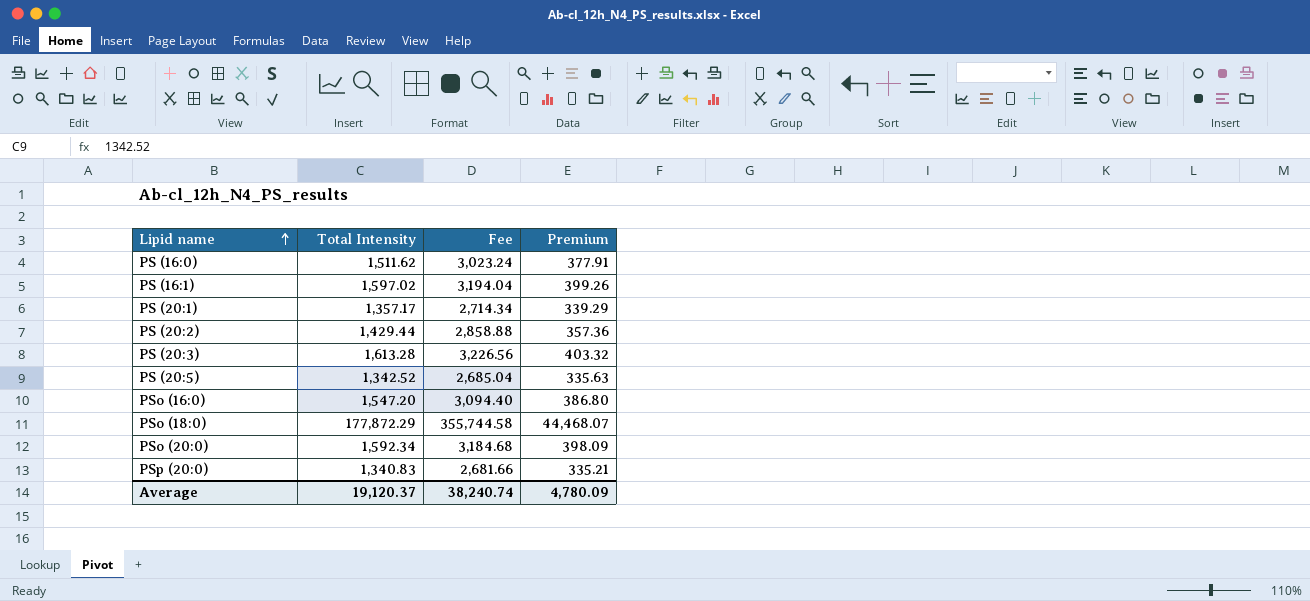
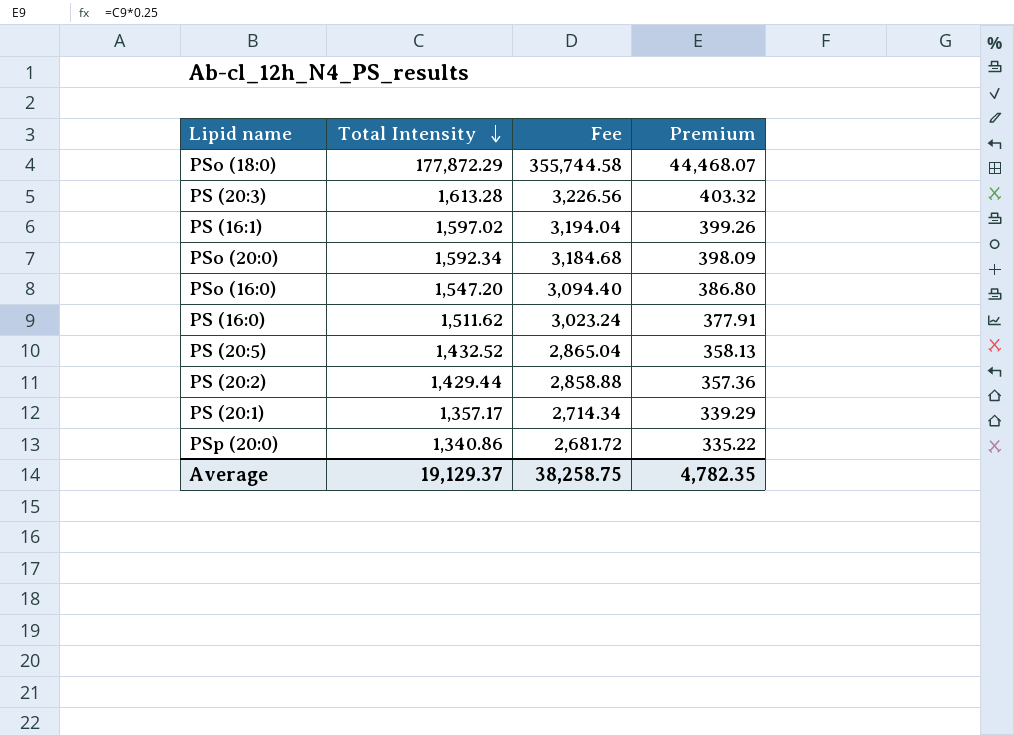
row order: Lipid name ascending -> Total Intensity descending
PS (20:5) | Total Intensity: 1,342.52 -> 1,432.52
PS (20:5) | Fee: 2,685.04 -> 2,865.04
PS (20:5) | Premium: 335.63 -> 358.13
PSp (20:0) | Total Intensity: 1,340.83 -> 1,340.86
PSp (20:0) | Fee: 2,681.66 -> 2,681.72
PSp (20:0) | Premium: 335.21 -> 335.22
Average | Total Intensity: 19,120.37 -> 19,129.37
Average | Fee: 38,240.74 -> 38,258.75
Average | Premium: 4,780.09 -> 4,782.35

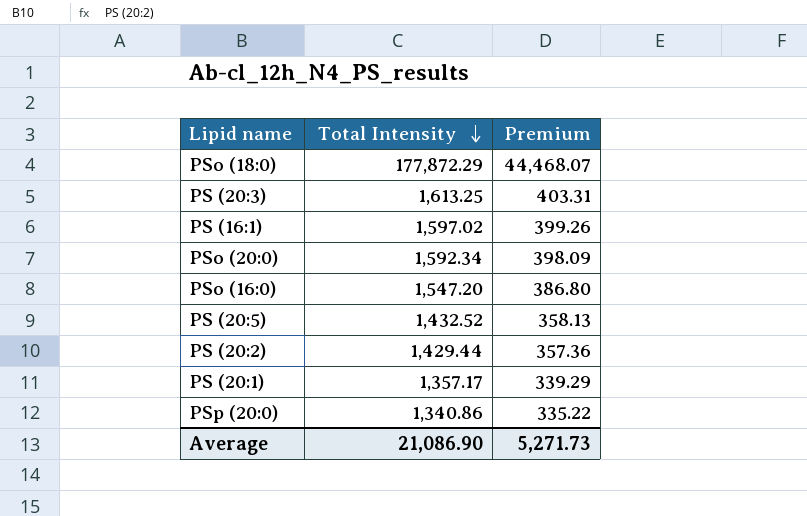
column Fee | formula: [Total Intensity] * 2 -> none
row PS (16:0): 1,511.62 | 3,023.24 | 377.91 -> none
PS (20:3) | Total Intensity: 1,613.28 -> 1,613.25
PS (20:3) | Premium: 403.32 -> 403.31
Average | Total Intensity: 19,129.37 -> 21,086.90
Average | Premium: 4,782.35 -> 5,271.73

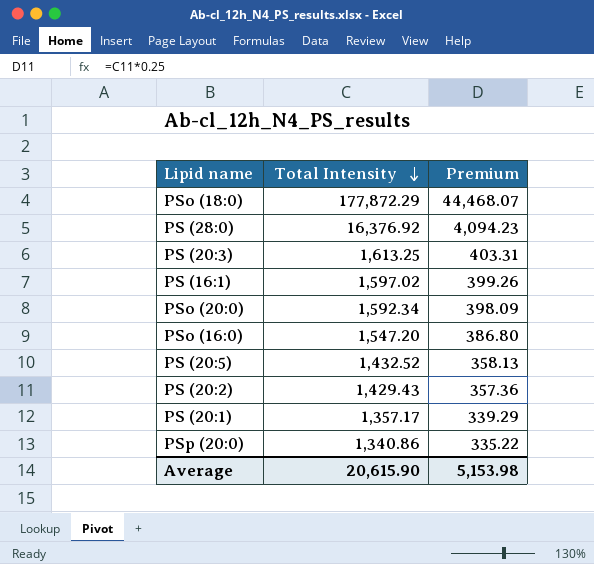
row PS (28:0): none -> 16,376.92 | 4,094.23
PS (20:2) | Total Intensity: 1,429.44 -> 1,429.43
Average | Total Intensity: 21,086.90 -> 20,615.90
Average | Premium: 5,271.73 -> 5,153.98

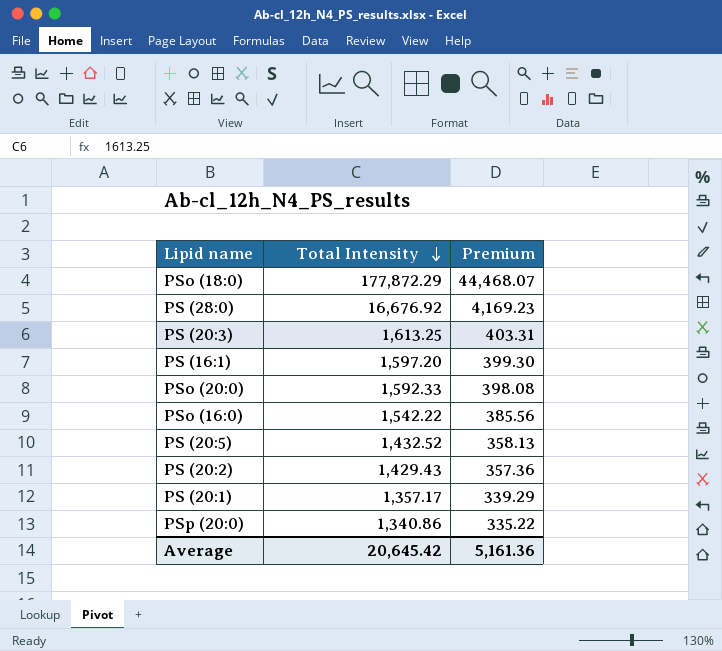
PS (28:0) | Total Intensity: 16,376.92 -> 16,676.92
PS (28:0) | Premium: 4,094.23 -> 4,169.23
PS (16:1) | Total Intensity: 1,597.02 -> 1,597.20
PS (16:1) | Premium: 399.26 -> 399.30
PSo (20:0) | Total Intensity: 1,592.34 -> 1,592.33
PSo (20:0) | Premium: 398.09 -> 398.08
PSo (16:0) | Total Intensity: 1,547.20 -> 1,542.22
PSo (16:0) | Premium: 386.80 -> 385.56
Average | Total Intensity: 20,615.90 -> 20,645.42
Average | Premium: 5,153.98 -> 5,161.36

